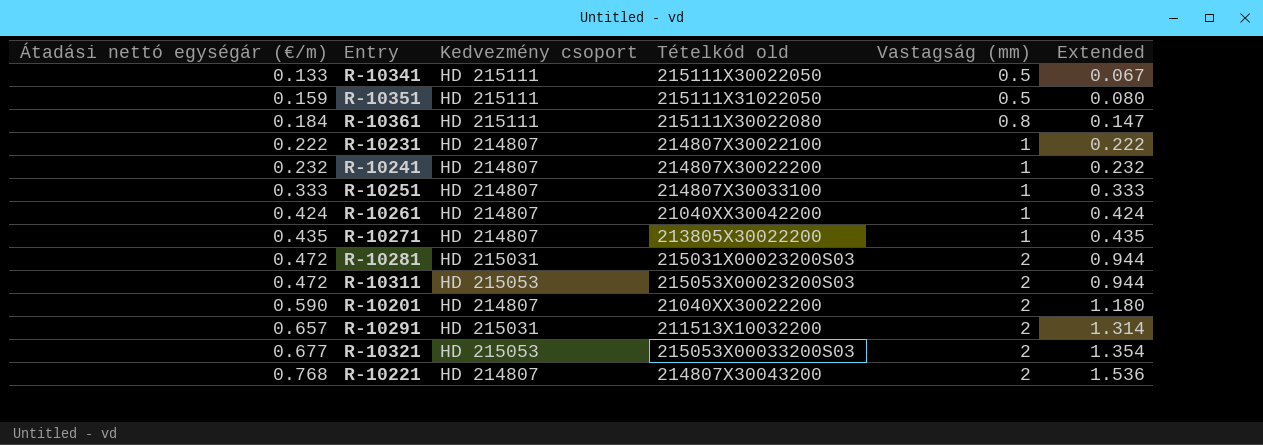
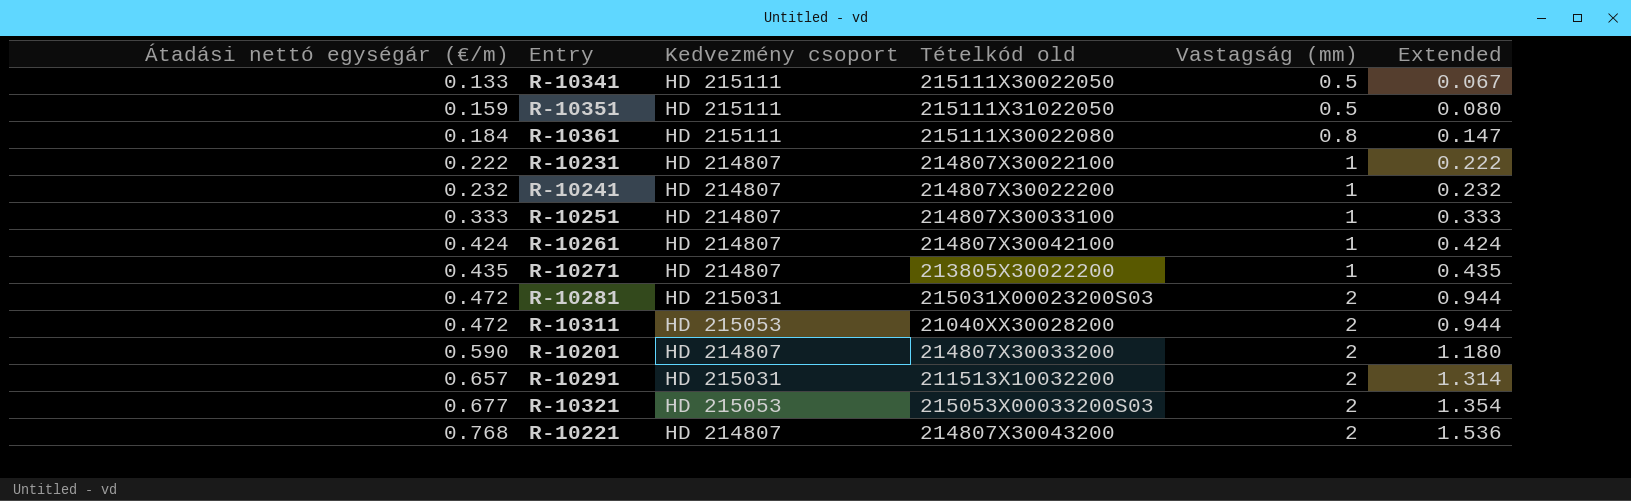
R-10261 | Tételkód old: 21040XX30042200 -> 214807X30042100
R-10311 | Tételkód old: 215053X00023200S03 -> 21040XX30028200
R-10201 | Tételkód old: 21040XX30022200 -> 214807X30033200

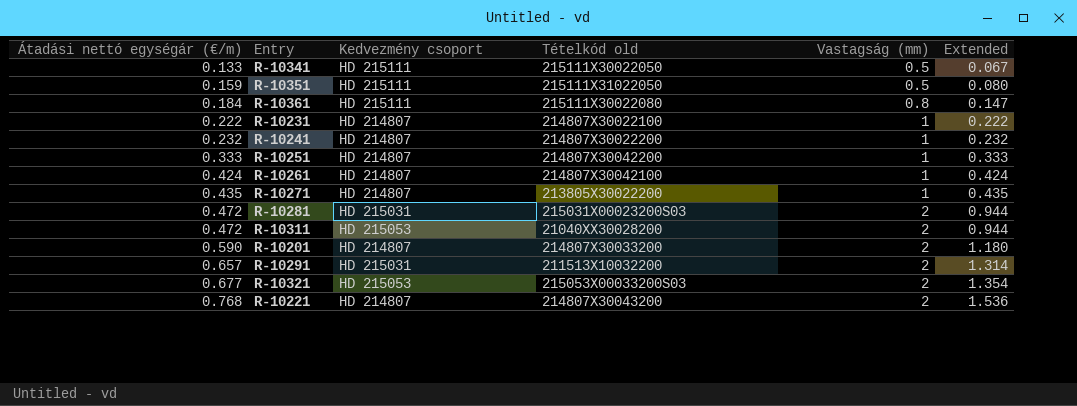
R-10251 | Tételkód old: 214807X30033100 -> 214807X30042200

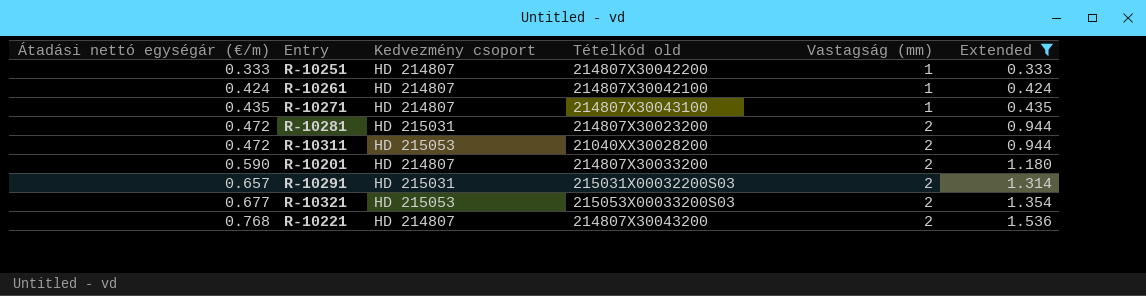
filter: none -> Extended >= 0.333
R-10271 | Tételkód old: 213805X30022200 -> 214807X30043100
R-10281 | Tételkód old: 215031X00023200S03 -> 214807X30023200
R-10291 | Tételkód old: 211513X10032200 -> 215031X00032200S03

